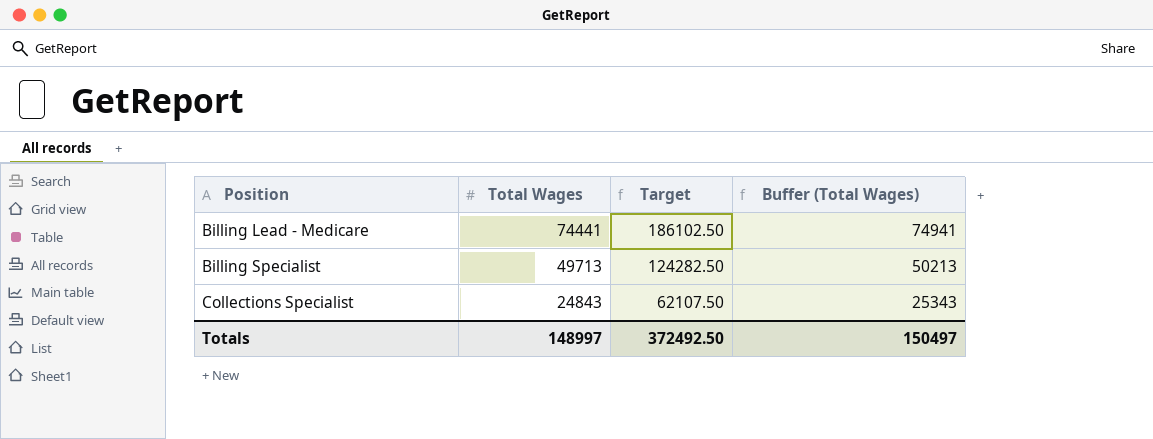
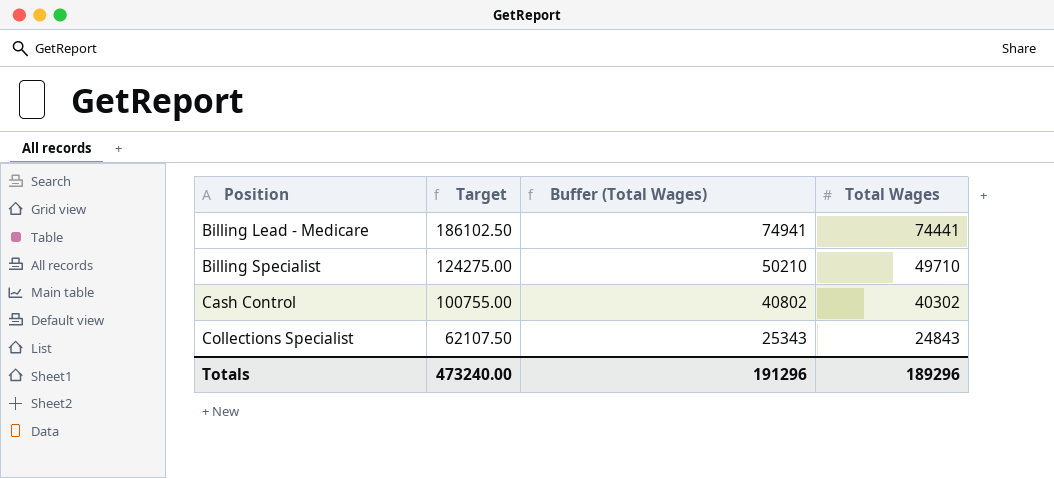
column Total Wages | position: 2 -> 4
Billing Specialist | Target: 124282.50 -> 124275.00
Billing Specialist | Buffer (Total Wages): 50213 -> 50210
Billing Specialist | Total Wages: 49713 -> 49710
row Cash Control: none -> 100755.00 | 40802 | 40302
Totals | Target: 372492.50 -> 473240.00
Totals | Buffer (Total Wages): 150497 -> 191296
Totals | Total Wages: 148997 -> 189296

